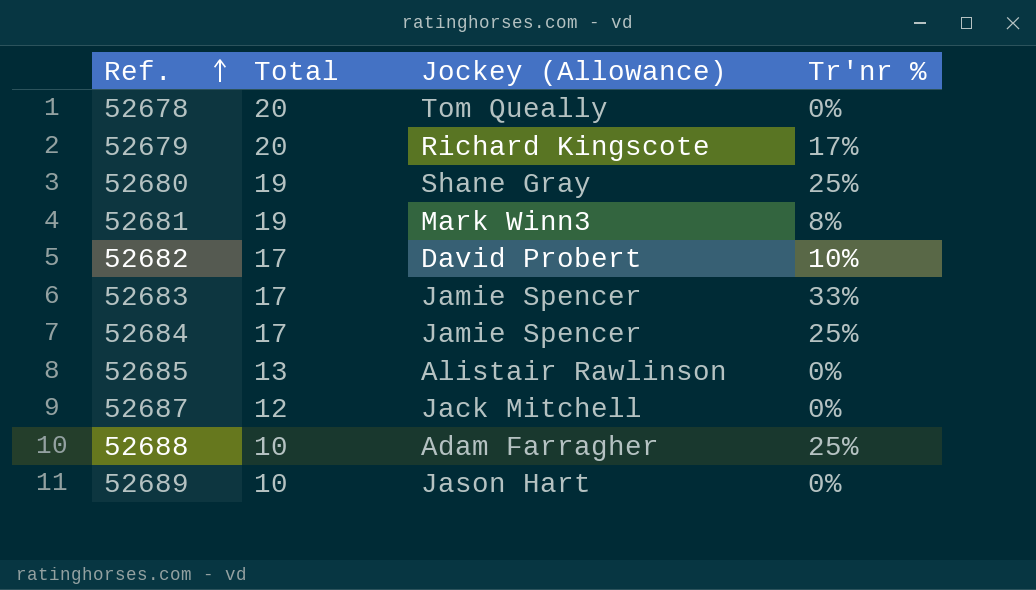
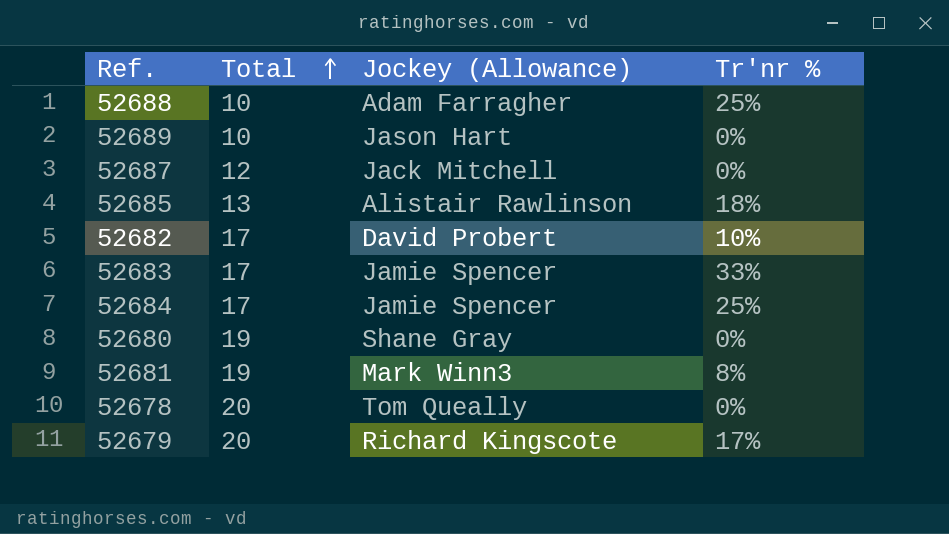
row order: Ref. ascending -> Total ascending
52685 | Tr'nr %: 0% -> 18%
52680 | Tr'nr %: 25% -> 0%

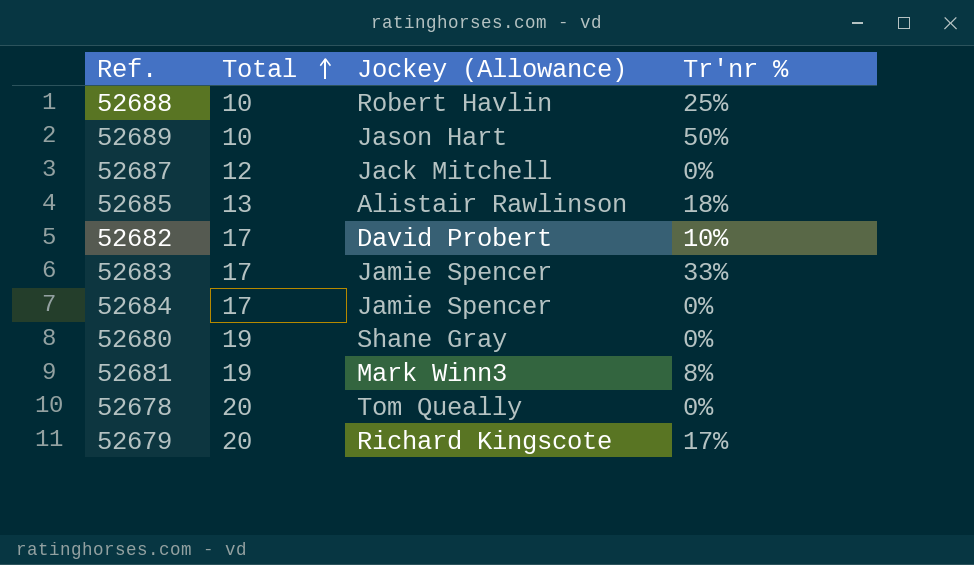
52688 | Jockey (Allowance): Adam Farragher -> Robert Havlin
52689 | Tr'nr %: 0% -> 50%
52684 | Tr'nr %: 25% -> 0%

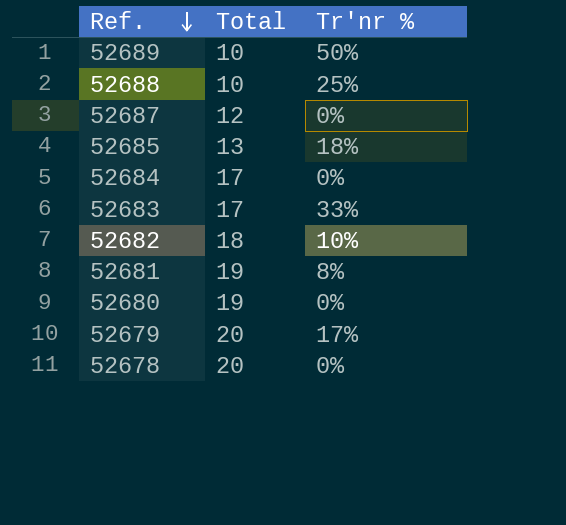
row order: Total ascending -> Ref. descending
column Jockey (Allowance) | position: 3 -> none
52682 | Total: 17 -> 18

